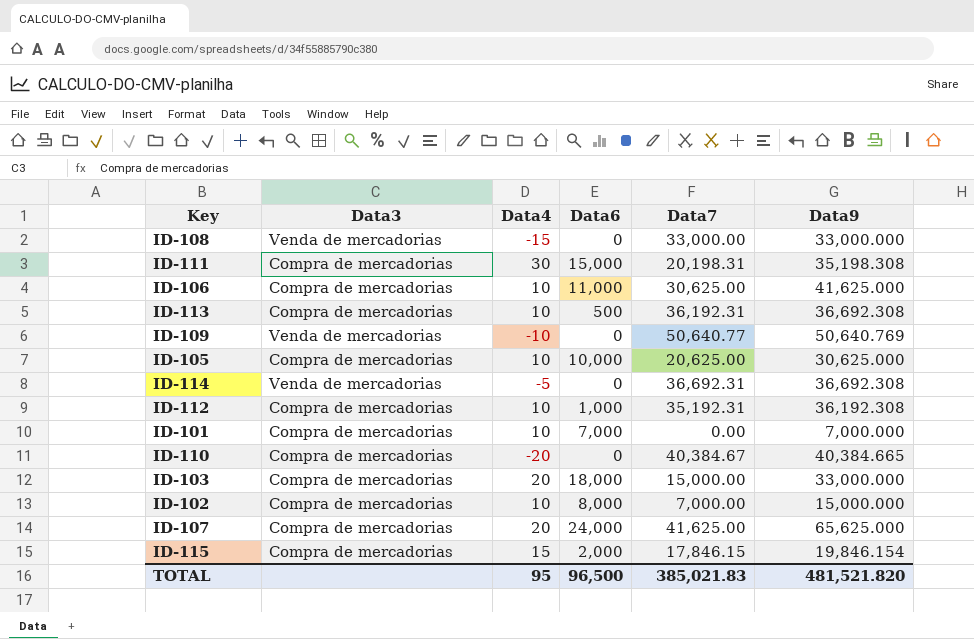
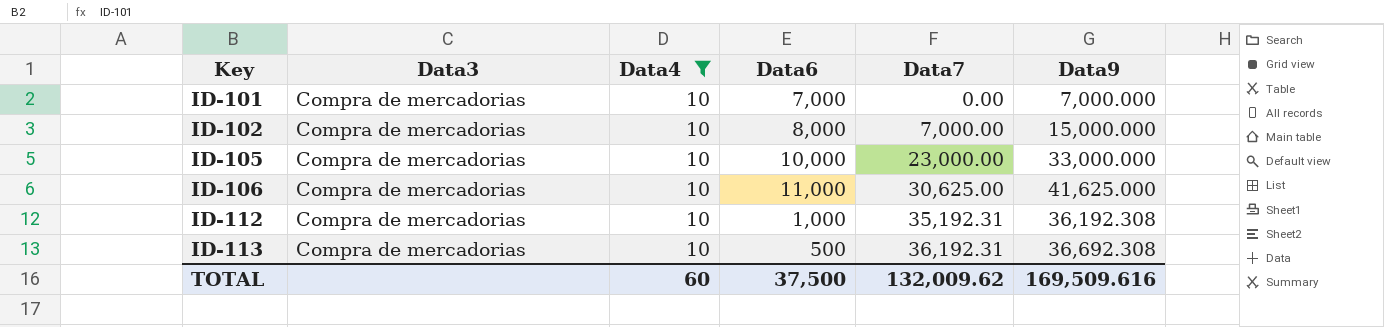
filter: none -> Data4 = 10
row order: none -> Key ascending
ID-105 | Data7: 20,625.00 -> 23,000.00
ID-105 | Data9: 30,625.000 -> 33,000.000
TOTAL | Data4: 95 -> 60
TOTAL | Data6: 96,500 -> 37,500
TOTAL | Data7: 385,021.83 -> 132,009.62
TOTAL | Data9: 481,521.820 -> 169,509.616

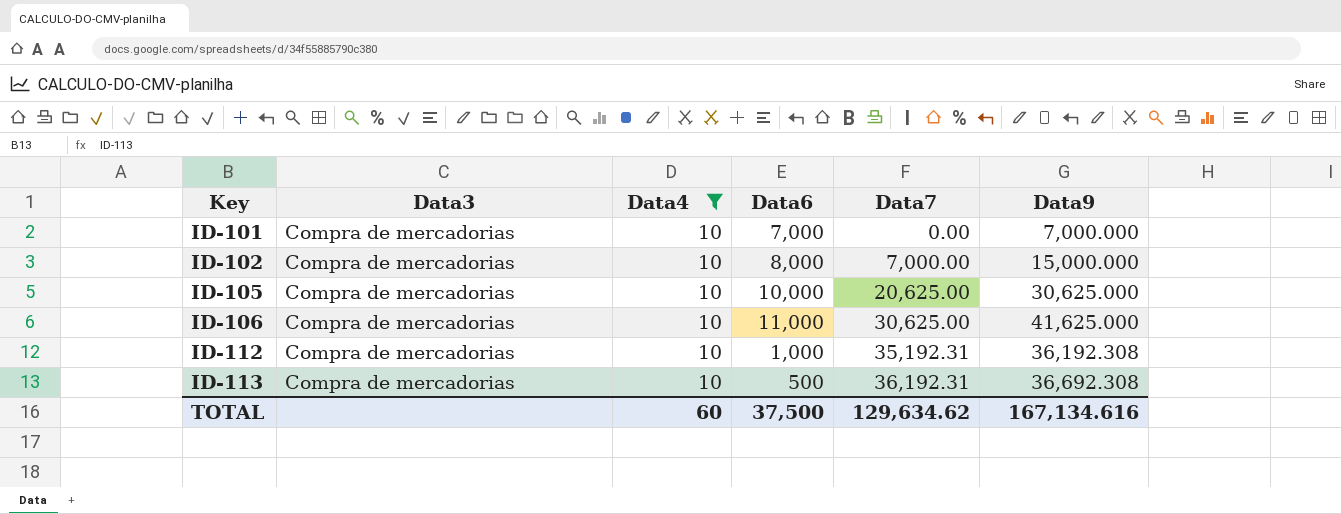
ID-105 | Data7: 23,000.00 -> 20,625.00
ID-105 | Data9: 33,000.000 -> 30,625.000
TOTAL | Data7: 132,009.62 -> 129,634.62
TOTAL | Data9: 169,509.616 -> 167,134.616

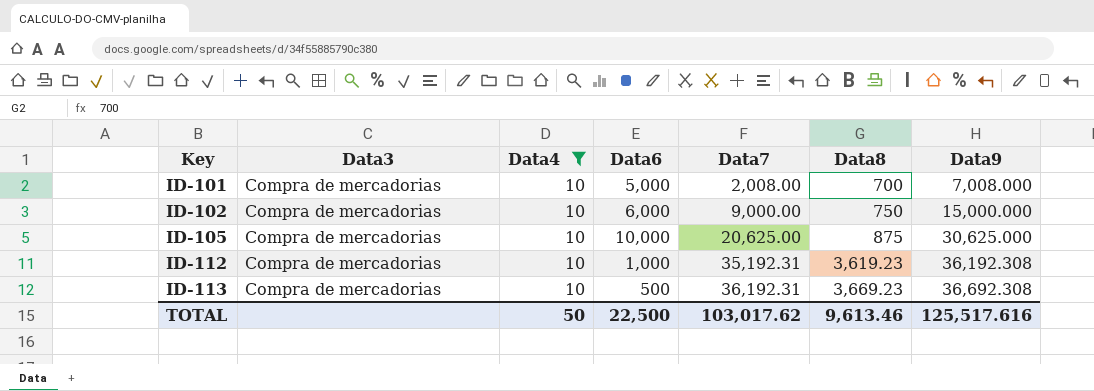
column Data8 | position: none -> 6
row ID-106: Compra de mercadorias | 10 | 11,000 | 30,625.00 | 41,625.000 -> none
ID-101 | Data6: 7,000 -> 5,000
ID-101 | Data7: 0.00 -> 2,008.00
ID-101 | Data9: 7,000.000 -> 7,008.000
ID-102 | Data6: 8,000 -> 6,000
ID-102 | Data7: 7,000.00 -> 9,000.00
TOTAL | Data4: 60 -> 50
TOTAL | Data6: 37,500 -> 22,500
TOTAL | Data7: 129,634.62 -> 103,017.62
TOTAL | Data9: 167,134.616 -> 125,517.616

